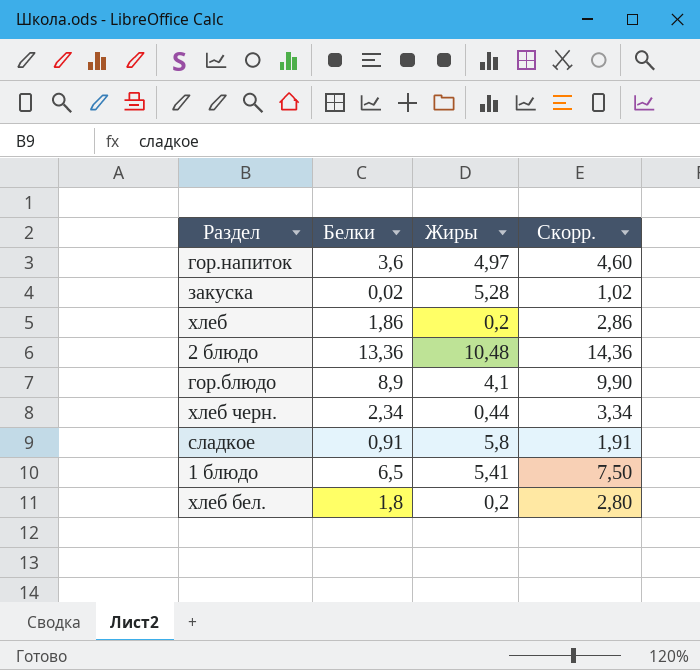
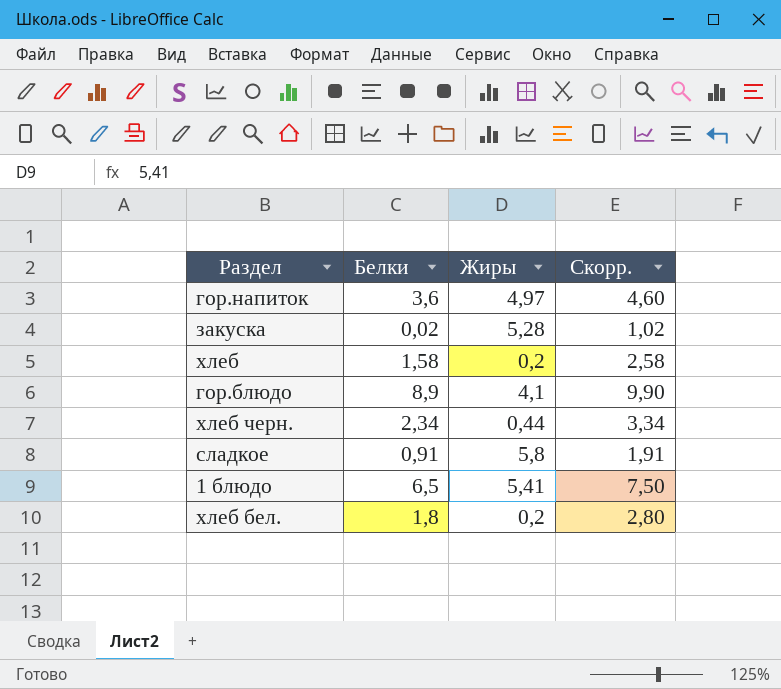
row 2 блюдо: 13,36 | 10,48 | 14,36 -> none
хлеб | Белки: 1,86 -> 1,58
хлеб | Скорр.: 2,86 -> 2,58

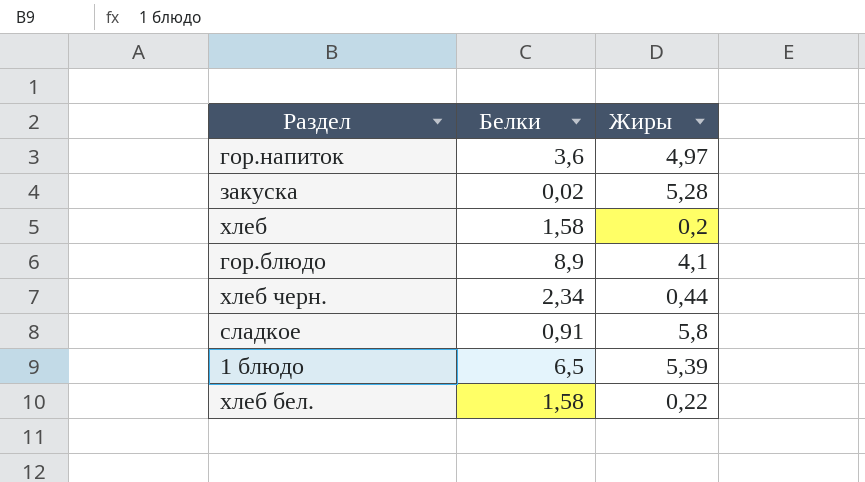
column Скорр. | formula: [Белки] + 1 -> none
1 блюдо | Жиры: 5,41 -> 5,39
хлеб бел. | Белки: 1,8 -> 1,58
хлеб бел. | Жиры: 0,2 -> 0,22

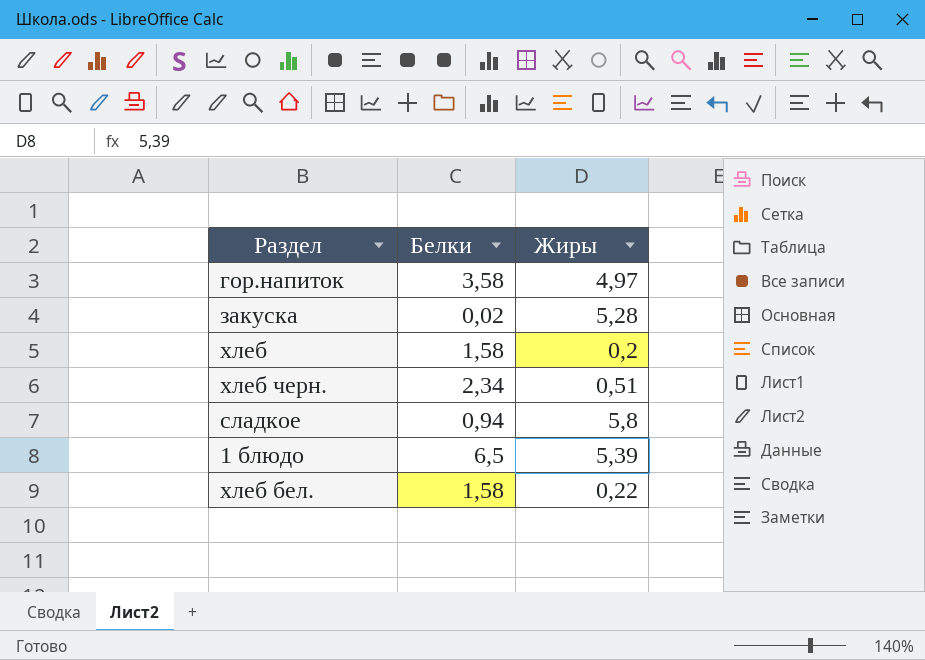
row гор.блюдо: 8,9 | 4,1 -> none
гор.напиток | Белки: 3,6 -> 3,58
хлеб черн. | Жиры: 0,44 -> 0,51
сладкое | Белки: 0,91 -> 0,94

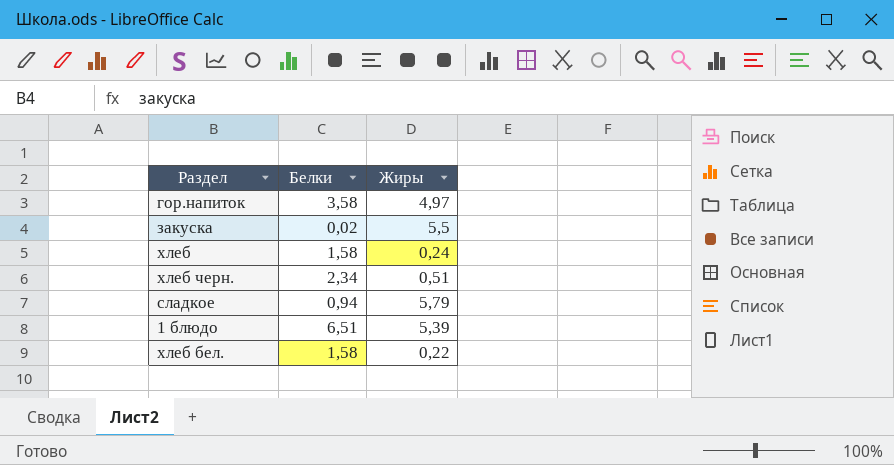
закуска | Жиры: 5,28 -> 5,5
хлеб | Жиры: 0,2 -> 0,24
сладкое | Жиры: 5,8 -> 5,79
1 блюдо | Белки: 6,5 -> 6,51

